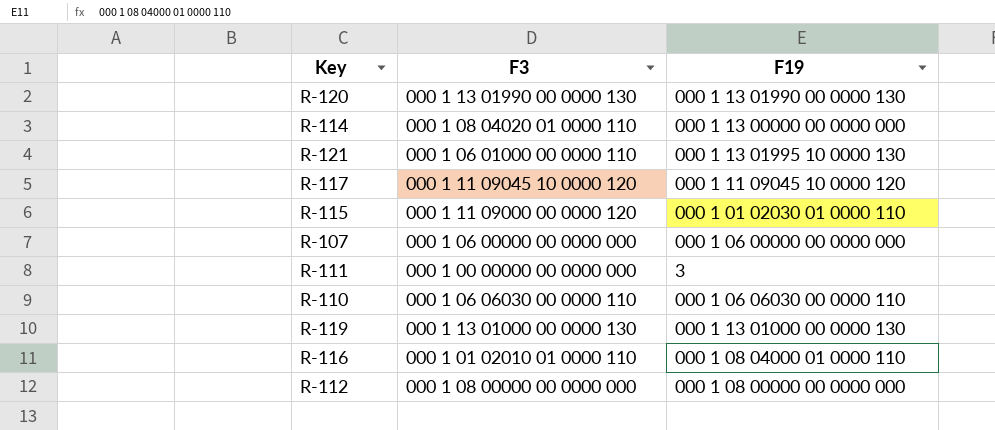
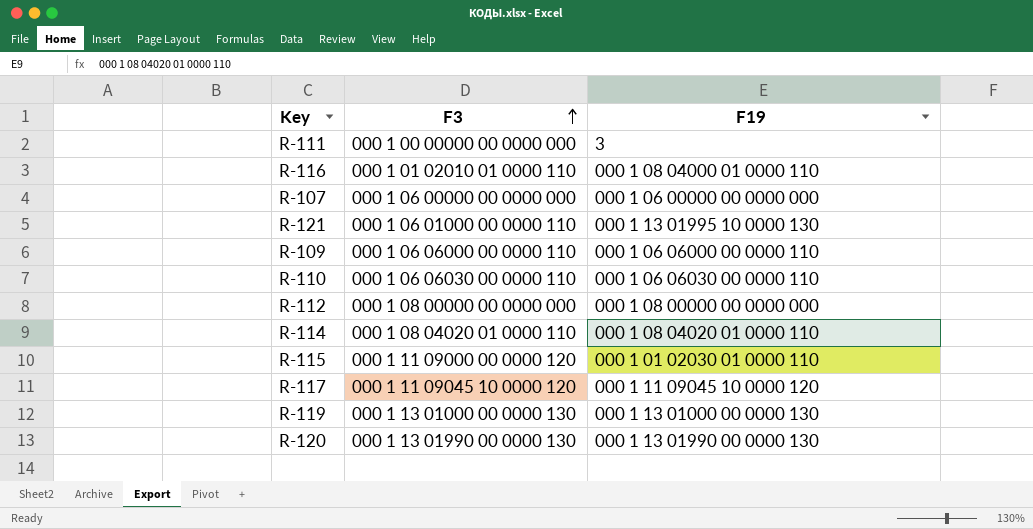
row order: none -> F3 ascending
row R-109: none -> 000 1 06 06000 00 0000 110 | 000 1 06 06000 00 0000 110
R-114 | F19: 000 1 13 00000 00 0000 000 -> 000 1 08 04020 01 0000 110

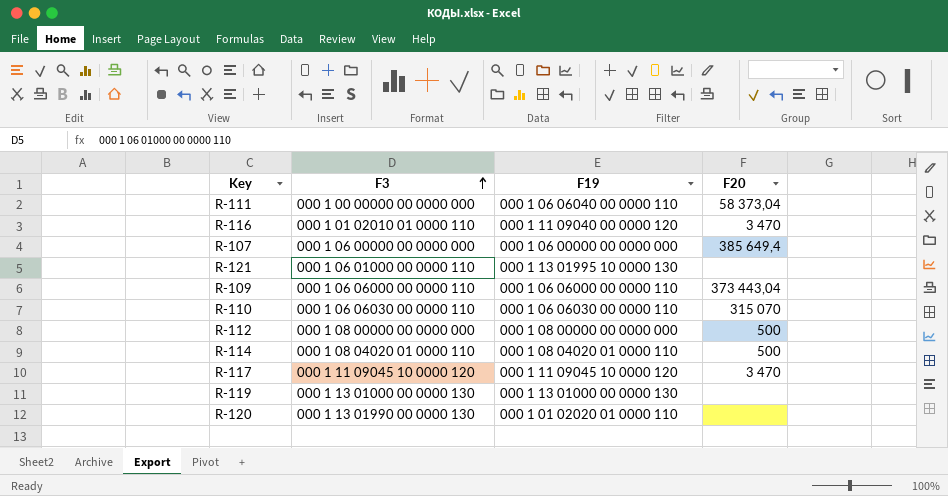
column F20 | position: none -> 4
row R-115: 000 1 11 09000 00 0000 120 | 000 1 01 02030 01 0000 110 -> none
R-111 | F19: 3 -> 000 1 06 06040 00 0000 110
R-116 | F19: 000 1 08 04000 01 0000 110 -> 000 1 11 09040 00 0000 120
R-120 | F19: 000 1 13 01990 00 0000 130 -> 000 1 01 02020 01 0000 110

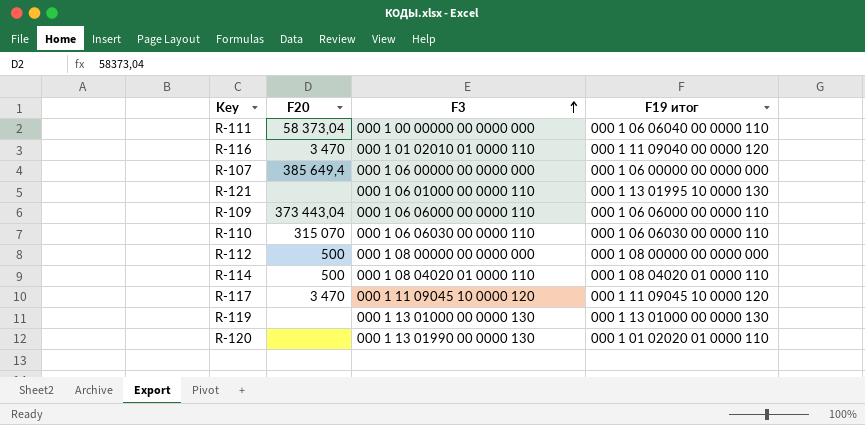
column F20 | position: 4 -> 2
column name: F19 -> F19 итог

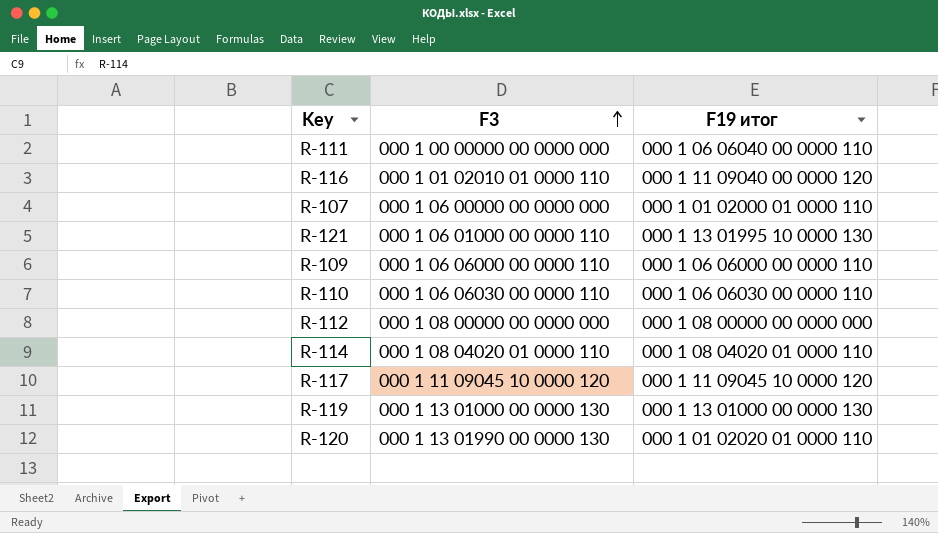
column F20 | position: 2 -> none
R-107 | F19 итог: 000 1 06 00000 00 0000 000 -> 000 1 01 02000 01 0000 110

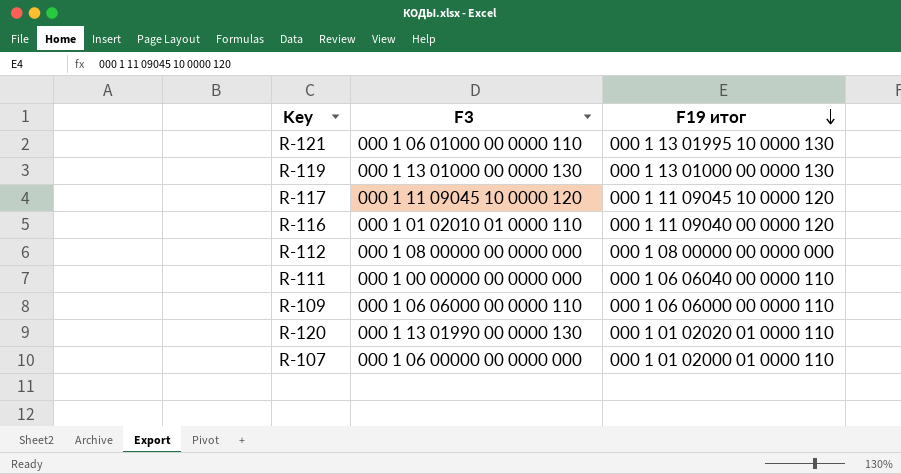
row order: F3 ascending -> F19 итог descending
row R-110: 000 1 06 06030 00 0000 110 | 000 1 06 06030 00 0000 110 -> none
row R-114: 000 1 08 04020 01 0000 110 | 000 1 08 04020 01 0000 110 -> none

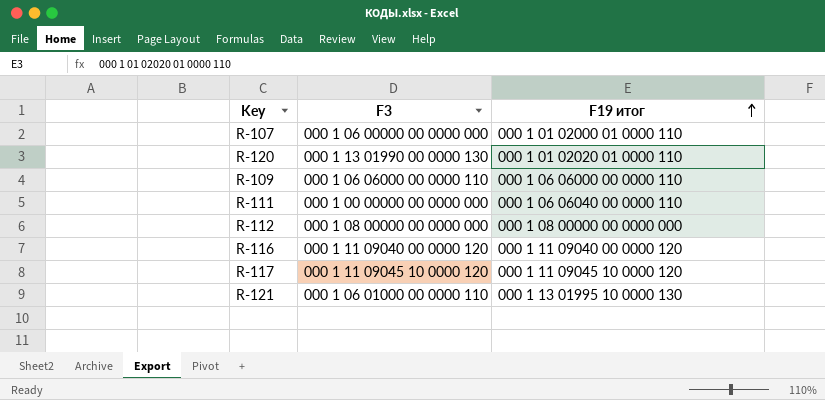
row order: F19 итог descending -> F19 итог ascending
row R-119: 000 1 13 01000 00 0000 130 | 000 1 13 01000 00 0000 130 -> none
R-116 | F3: 000 1 01 02010 01 0000 110 -> 000 1 11 09040 00 0000 120

